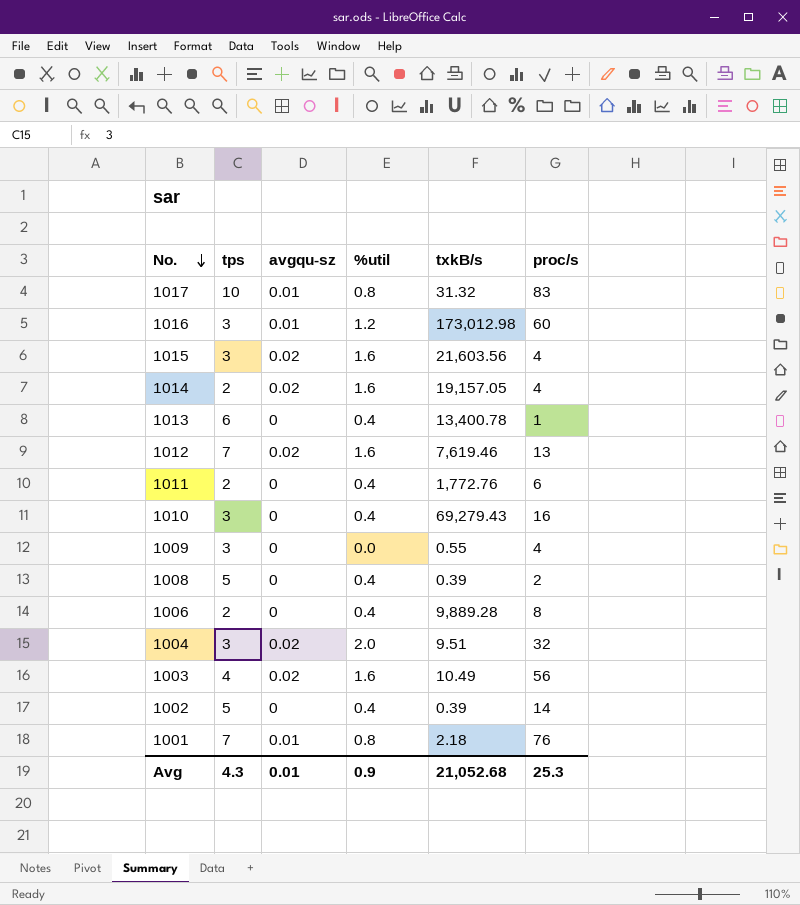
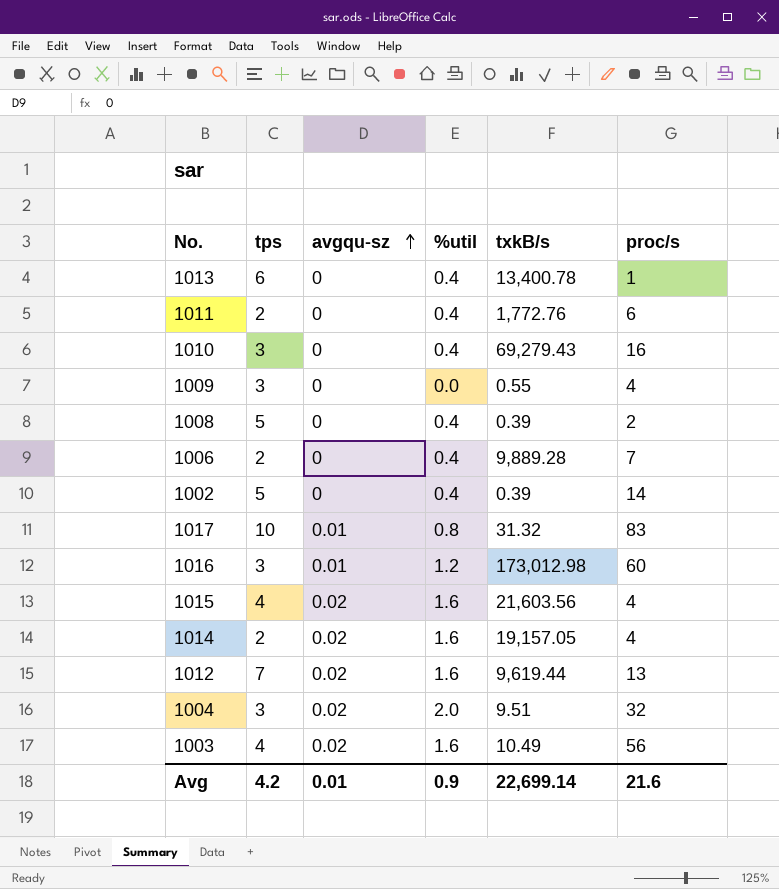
row order: No. descending -> avgqu-sz ascending
row 1001: 7 | 0.01 | 0.8 | 2.18 | 76 -> none
1006 | proc/s: 8 -> 7
1015 | tps: 3 -> 4
1012 | txkB/s: 7,619.46 -> 9,619.44
Avg | tps: 4.3 -> 4.2
Avg | txkB/s: 21,052.68 -> 22,699.14
Avg | proc/s: 25.3 -> 21.6

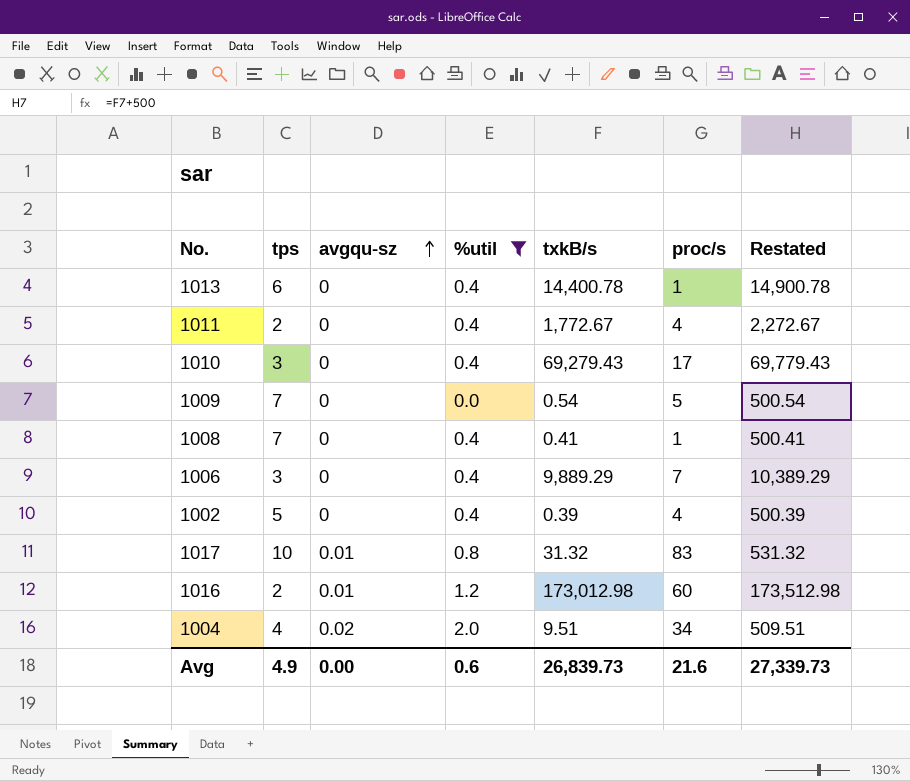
filter: none -> %util != 1.6
column Restated | formula: none -> [txkB/s] + 500
1013 | txkB/s: 13,400.78 -> 14,400.78
1011 | txkB/s: 1,772.76 -> 1,772.67
1011 | proc/s: 6 -> 4
1010 | proc/s: 16 -> 17
1009 | tps: 3 -> 7
1009 | txkB/s: 0.55 -> 0.54
1009 | proc/s: 4 -> 5
1008 | tps: 5 -> 7
1008 | txkB/s: 0.39 -> 0.41
1008 | proc/s: 2 -> 1
1006 | tps: 2 -> 3
1006 | txkB/s: 9,889.28 -> 9,889.29
1002 | proc/s: 14 -> 4
1016 | tps: 3 -> 2
1004 | tps: 3 -> 4
1004 | proc/s: 32 -> 34
Avg | tps: 4.2 -> 4.9
Avg | avgqu-sz: 0.01 -> 0.00
Avg | %util: 0.9 -> 0.6
Avg | txkB/s: 22,699.14 -> 26,839.73

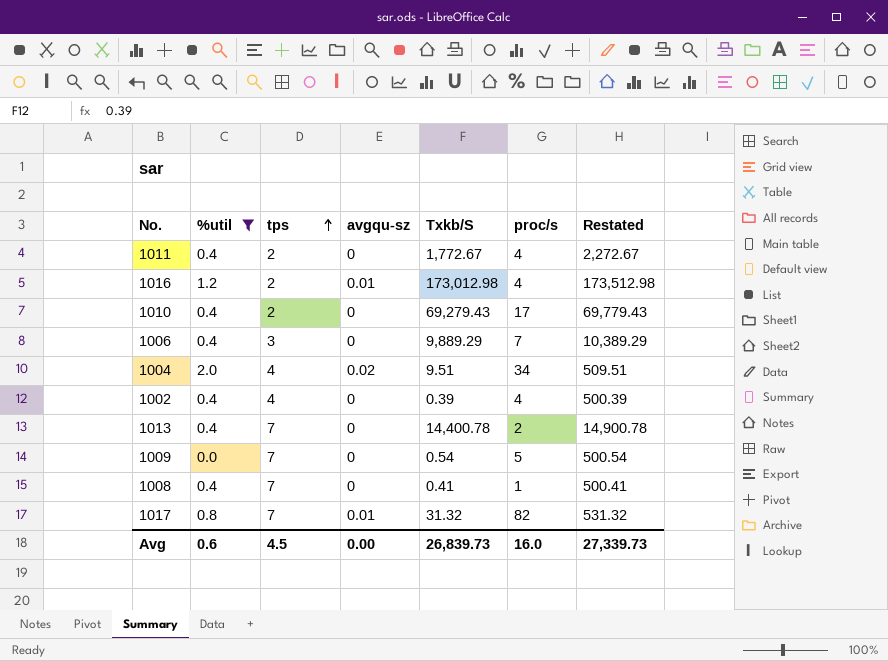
row order: avgqu-sz ascending -> tps ascending
column %util | position: 4 -> 2
column name: txkB/s -> Txkb/S
1016 | proc/s: 60 -> 4
1010 | tps: 3 -> 2
1002 | tps: 5 -> 4
1013 | tps: 6 -> 7
1013 | proc/s: 1 -> 2
1017 | tps: 10 -> 7
1017 | proc/s: 83 -> 82
Avg | tps: 4.9 -> 4.5
Avg | proc/s: 21.6 -> 16.0

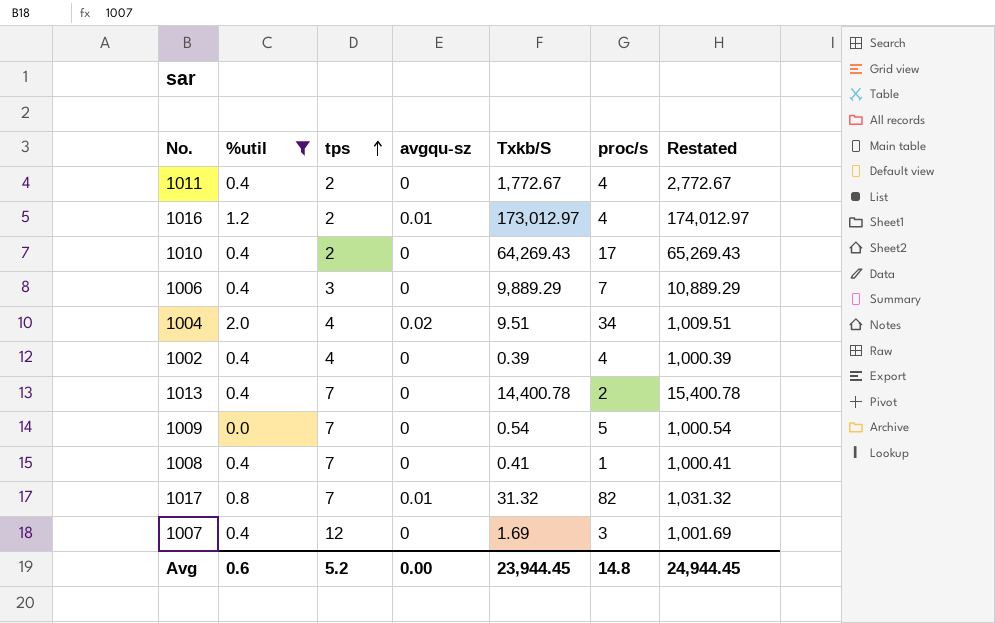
column Restated | formula: [Txkb/S] + 500 -> [Txkb/S] + 1000
1016 | Txkb/S: 173,012.98 -> 173,012.97
1010 | Txkb/S: 69,279.43 -> 64,269.43
row 1007: none -> 0.4 | 12 | 0 | 1.69 | 3 | 1,001.69
Avg | tps: 4.5 -> 5.2
Avg | Txkb/S: 26,839.73 -> 23,944.45
Avg | proc/s: 16.0 -> 14.8
Avg | Restated: 27,339.73 -> 24,944.45

